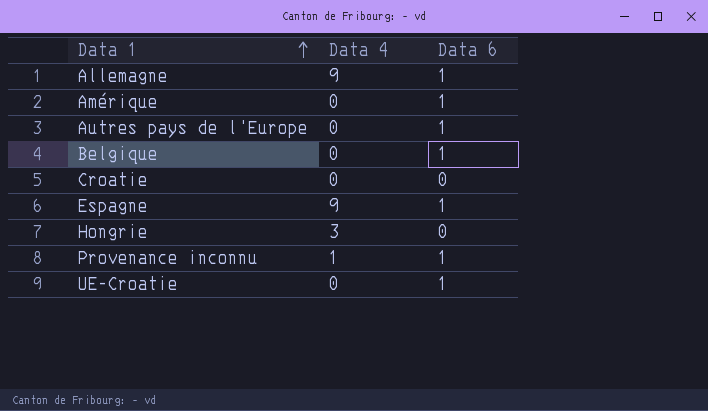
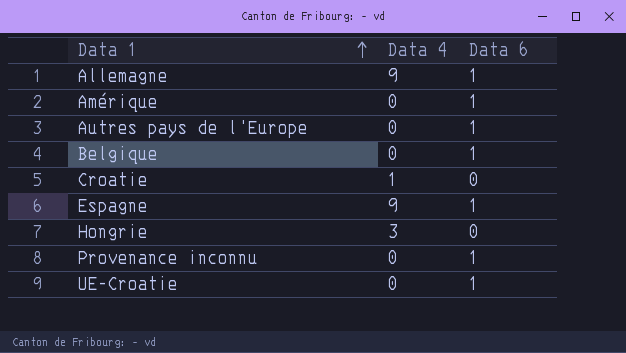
Croatie | Data 4: 0 -> 1
Provenance inconnu | Data 4: 1 -> 0

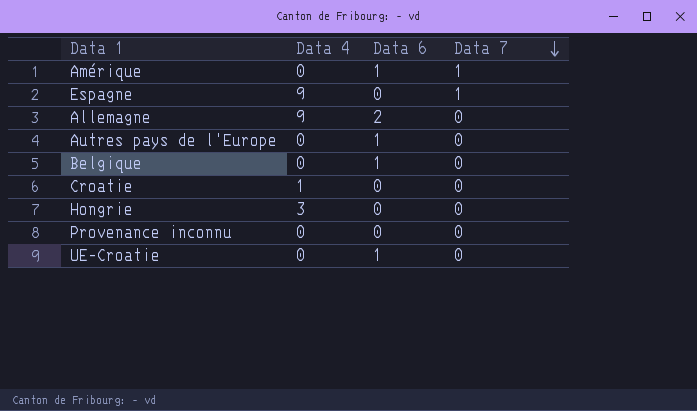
row order: Data 1 ascending -> Data 7 descending
column Data 7 | position: none -> 4
Espagne | Data 6: 1 -> 0
Allemagne | Data 6: 1 -> 2
Provenance inconnu | Data 6: 1 -> 0

